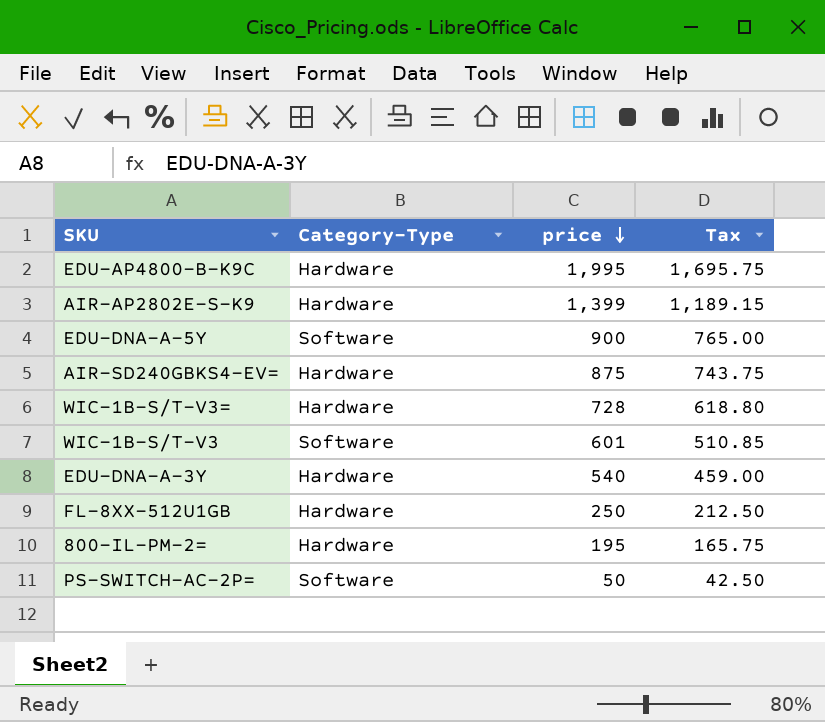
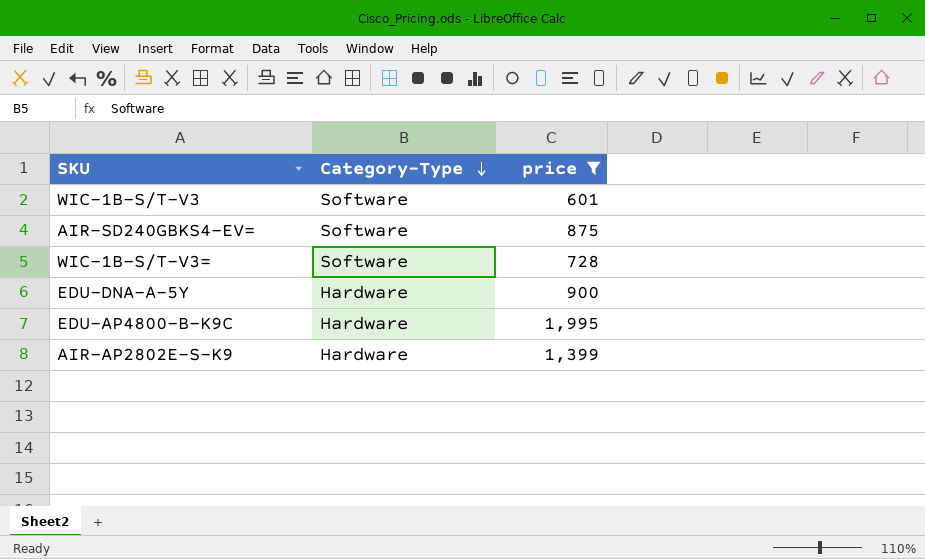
filter: none -> price >= 601
row order: price descending -> Category-Type descending
column Tax | formula: [price] * 0.85 -> none
AIR-SD240GBKS4-EV= | Category-Type: Hardware -> Software
WIC-1B-S/T-V3= | Category-Type: Hardware -> Software
EDU-DNA-A-5Y | Category-Type: Software -> Hardware

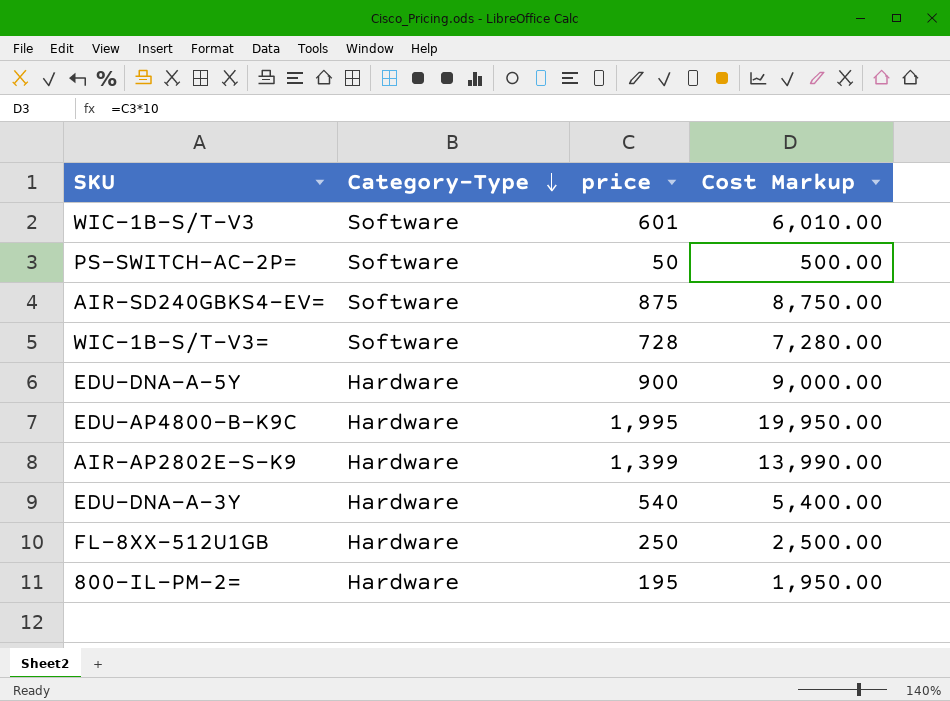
filter: price >= 601 -> none
column Cost Markup | formula: none -> [price] * 10

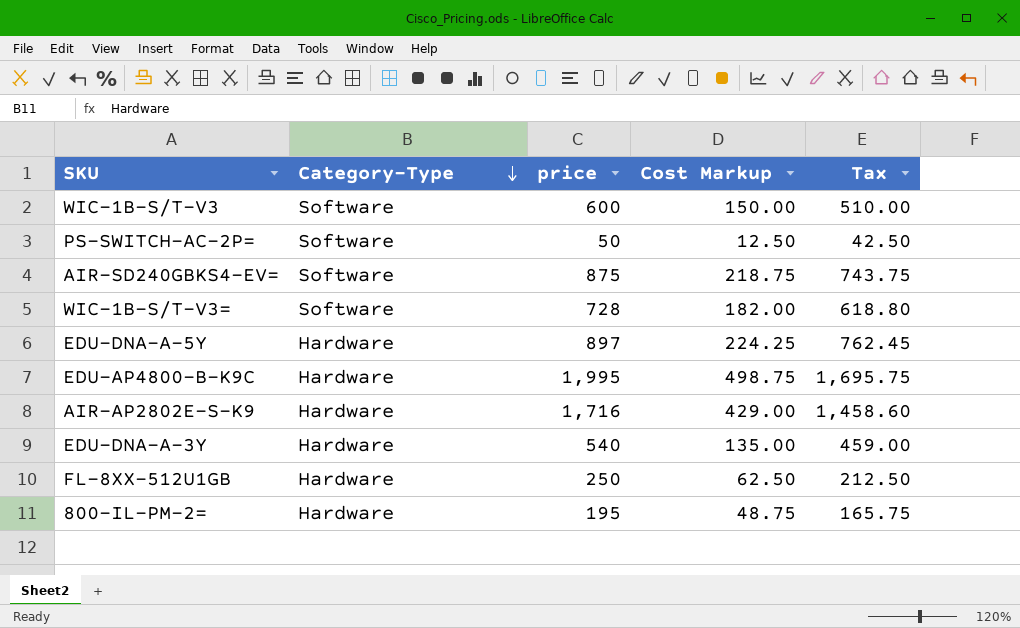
column Cost Markup | formula: [price] * 10 -> [price] * 0.25
column Tax | formula: none -> [price] * 0.85
WIC-1B-S/T-V3 | price: 601 -> 600
EDU-DNA-A-5Y | price: 900 -> 897
AIR-AP2802E-S-K9 | price: 1,399 -> 1,716

